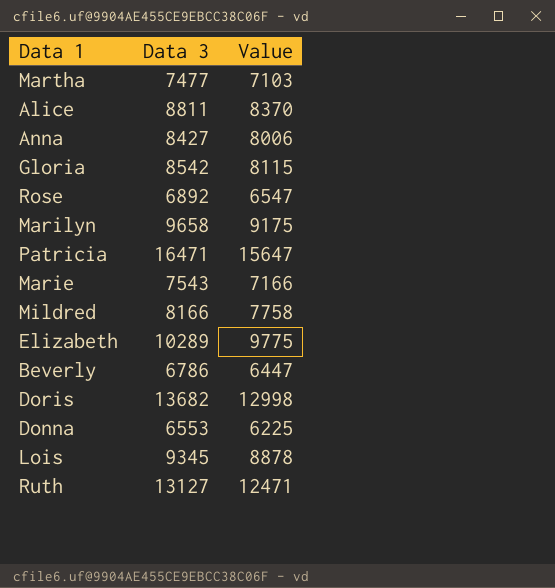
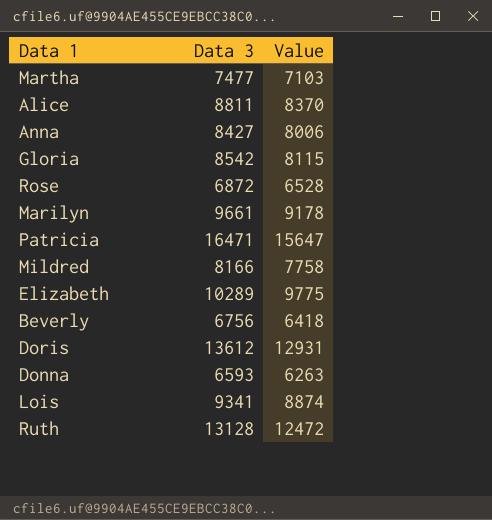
row Marie: 7543 | 7166 -> none
Rose | Data 3: 6892 -> 6872
Rose | Value: 6547 -> 6528
Marilyn | Data 3: 9658 -> 9661
Marilyn | Value: 9175 -> 9178
Beverly | Data 3: 6786 -> 6756
Beverly | Value: 6447 -> 6418
Doris | Data 3: 13682 -> 13612
Doris | Value: 12998 -> 12931
Donna | Data 3: 6553 -> 6593
Donna | Value: 6225 -> 6263
Lois | Data 3: 9345 -> 9341
Lois | Value: 8878 -> 8874
Ruth | Data 3: 13127 -> 13128
Ruth | Value: 12471 -> 12472

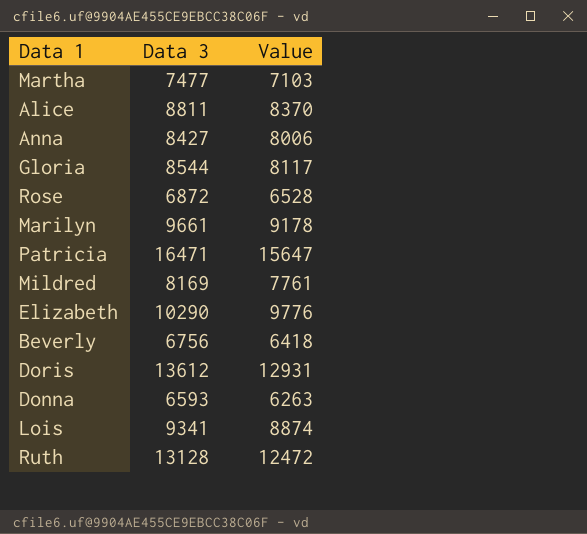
Gloria | Data 3: 8542 -> 8544
Gloria | Value: 8115 -> 8117
Mildred | Data 3: 8166 -> 8169
Mildred | Value: 7758 -> 7761
Elizabeth | Data 3: 10289 -> 10290
Elizabeth | Value: 9775 -> 9776

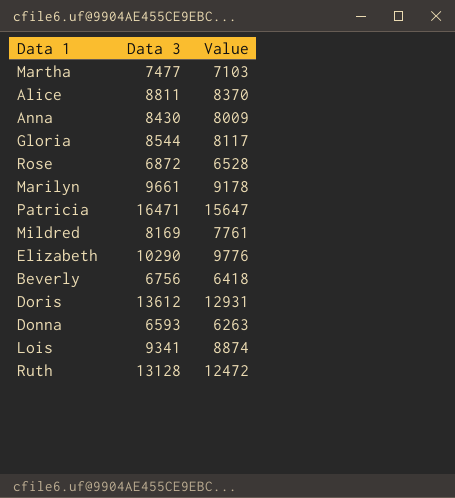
Anna | Data 3: 8427 -> 8430
Anna | Value: 8006 -> 8009

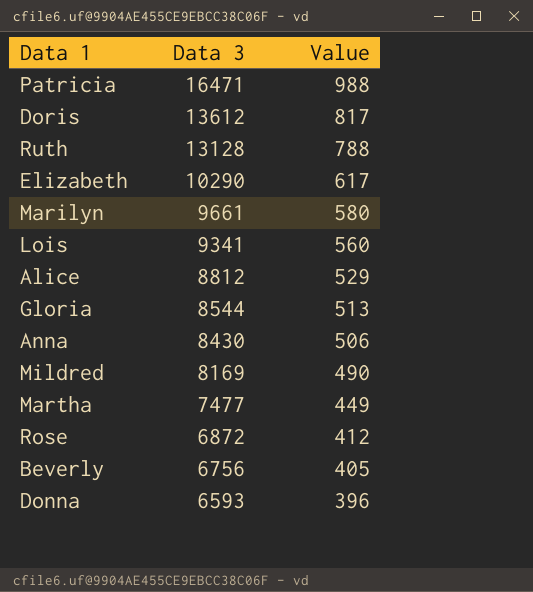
row order: none -> Data 3 descending
column Value | formula: [Data 3] * 0.95 -> [Data 3] * 0.06
Alice | Data 3: 8811 -> 8812

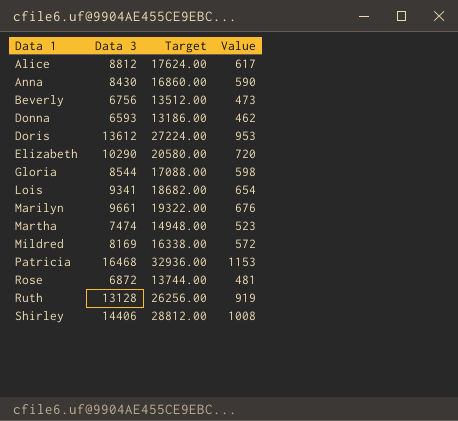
row order: Data 3 descending -> Data 1 ascending
column Target | formula: none -> [Data 3] * 2
column Value | formula: [Data 3] * 0.06 -> [Data 3] * 0.07
Martha | Data 3: 7477 -> 7474
Patricia | Data 3: 16471 -> 16468
row Shirley: none -> 14406 | 28812.00 | 1008

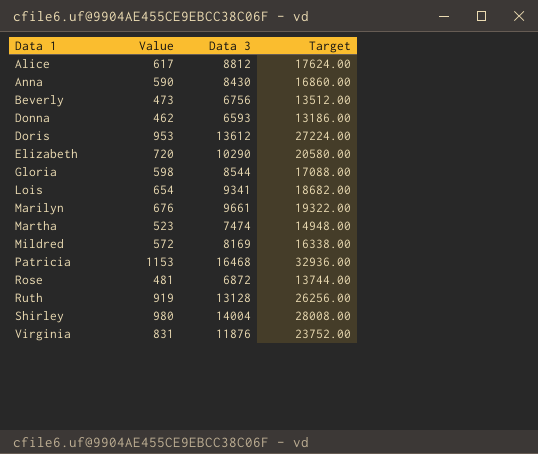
column Value | position: 4 -> 2
Shirley | Value: 1008 -> 980
Shirley | Data 3: 14406 -> 14004
Shirley | Target: 28812.00 -> 28008.00
row Virginia: none -> 831 | 11876 | 23752.00

